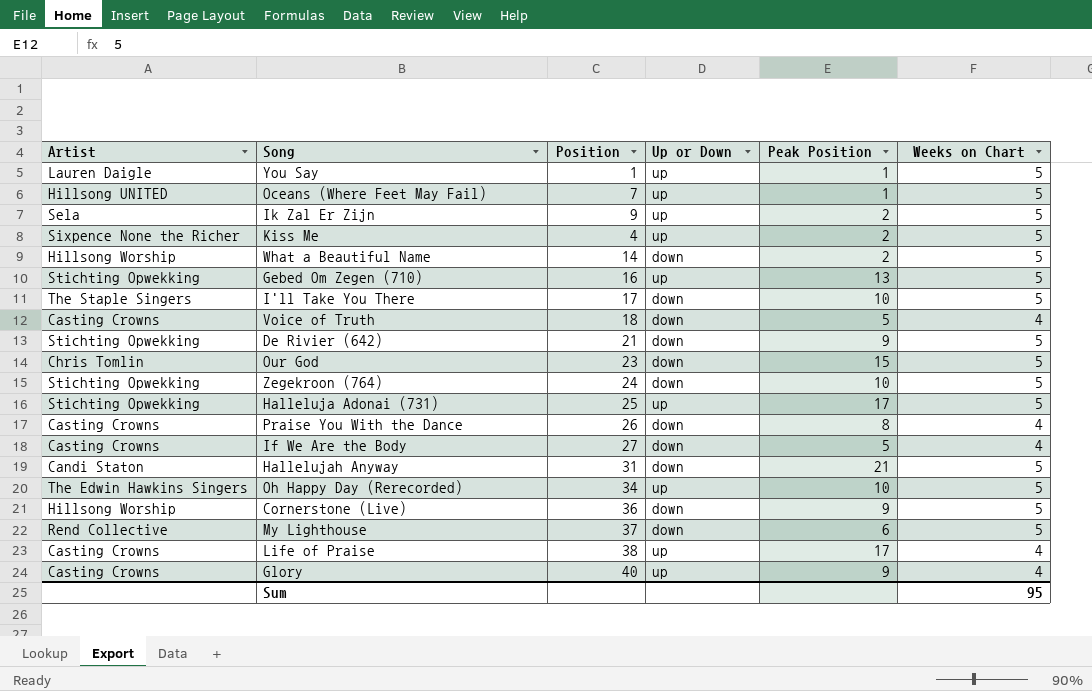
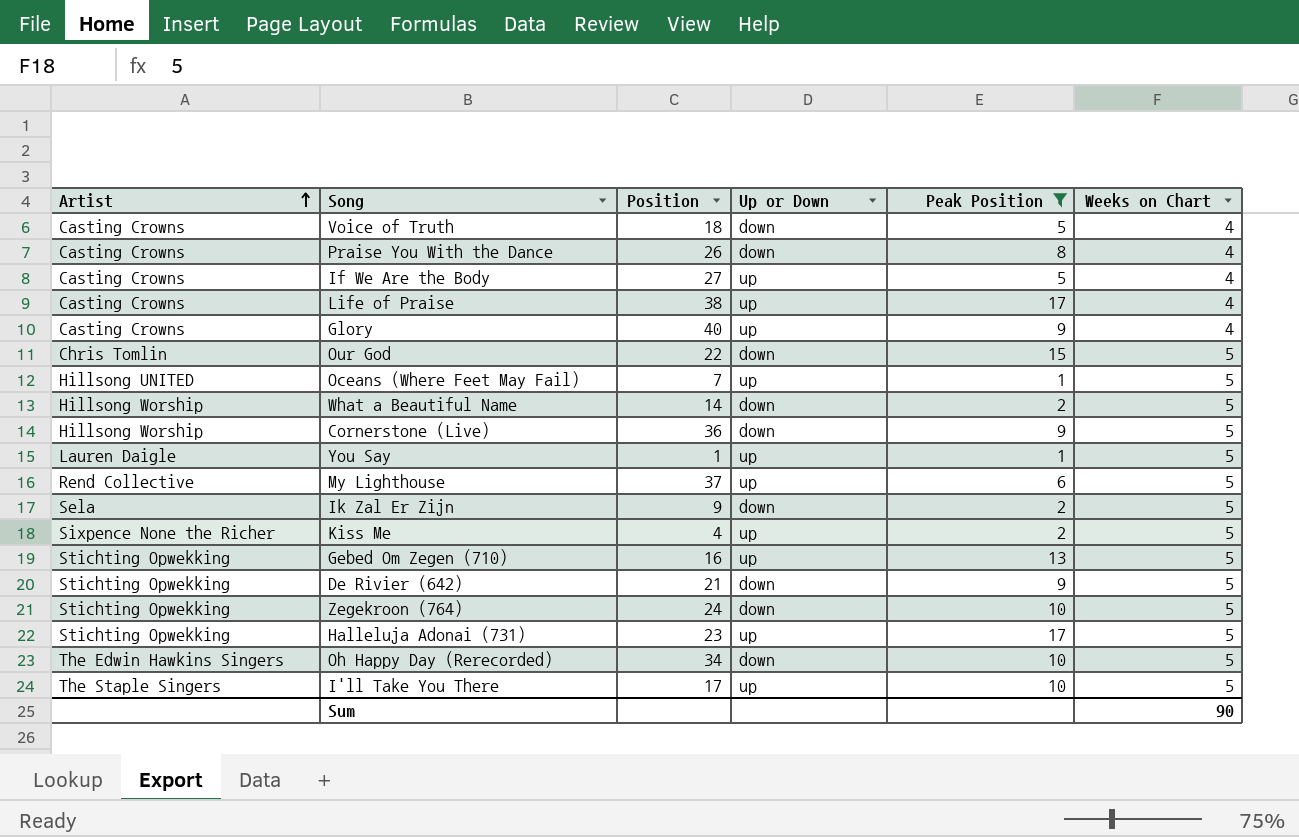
filter: none -> Peak Position != 21
row order: none -> Artist ascending
If We Are the Body | Up or Down: down -> up
Our God | Position: 23 -> 22
My Lighthouse | Up or Down: down -> up
Ik Zal Er Zijn | Up or Down: up -> down
Halleluja Adonai (731) | Position: 25 -> 23
Oh Happy Day (Rerecorded) | Up or Down: up -> down
I'll Take You There | Up or Down: down -> up
Sum | Weeks on Chart: 95 -> 90

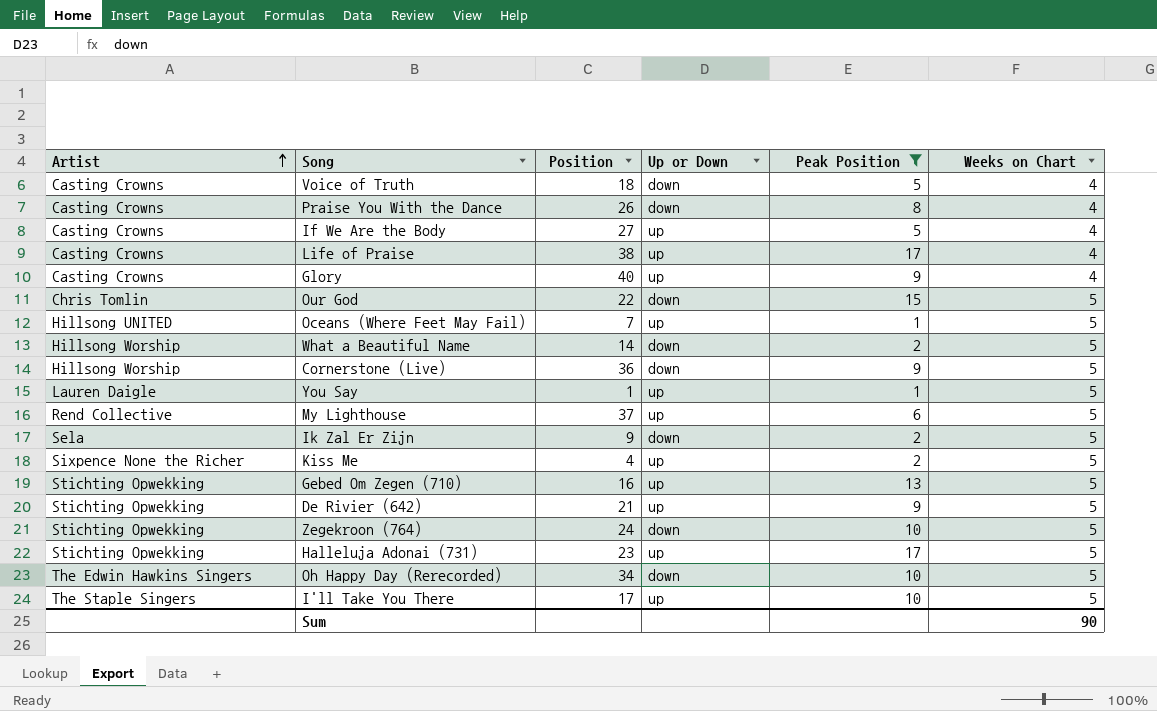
De Rivier (642) | Up or Down: down -> up

